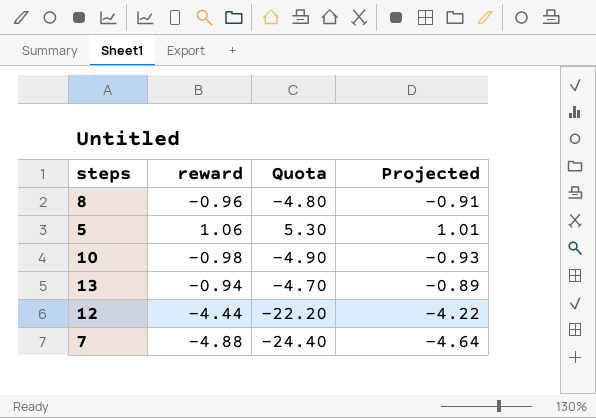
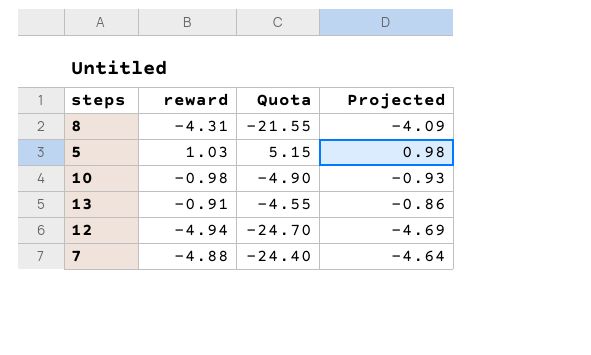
8 | reward: -0.96 -> -4.31
8 | Quota: -4.80 -> -21.55
8 | Projected: -0.91 -> -4.09
5 | reward: 1.06 -> 1.03
5 | Quota: 5.30 -> 5.15
5 | Projected: 1.01 -> 0.98
13 | reward: -0.94 -> -0.91
13 | Quota: -4.70 -> -4.55
13 | Projected: -0.89 -> -0.86
12 | reward: -4.44 -> -4.94
12 | Quota: -22.20 -> -24.70
12 | Projected: -4.22 -> -4.69

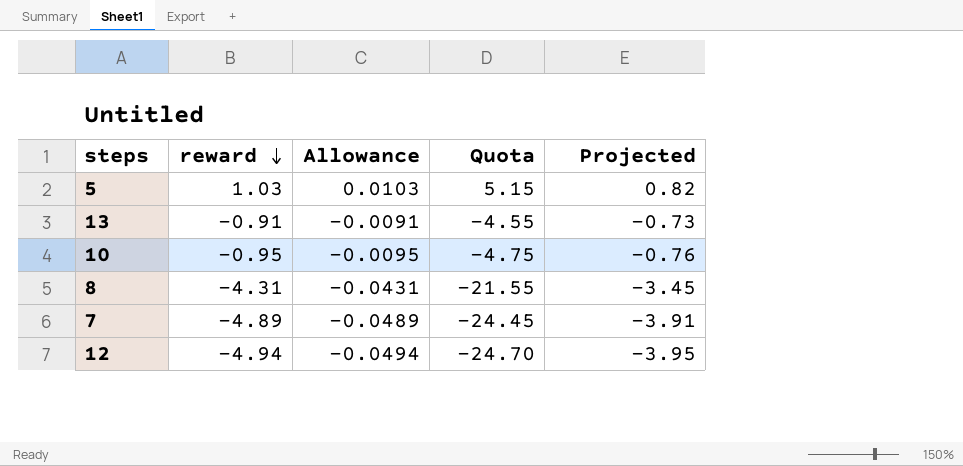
row order: none -> reward descending
column Allowance | formula: none -> [reward] * 0.01
column Projected | formula: [reward] * 0.95 -> [reward] * 0.8
10 | reward: -0.98 -> -0.95
10 | Quota: -4.90 -> -4.75
7 | reward: -4.88 -> -4.89
7 | Quota: -24.40 -> -24.45

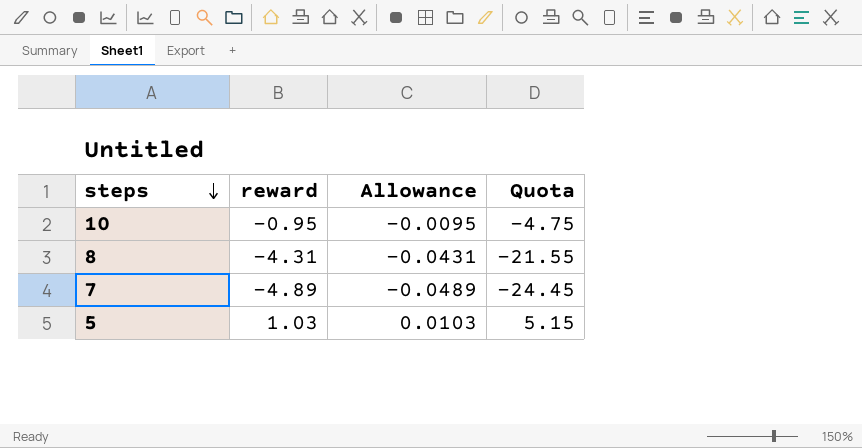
row order: reward descending -> steps descending
column Projected | formula: [reward] * 0.8 -> none
row 13: -0.91 | -0.0091 | -4.55 | -0.73 -> none
row 12: -4.94 | -0.0494 | -24.70 | -3.95 -> none

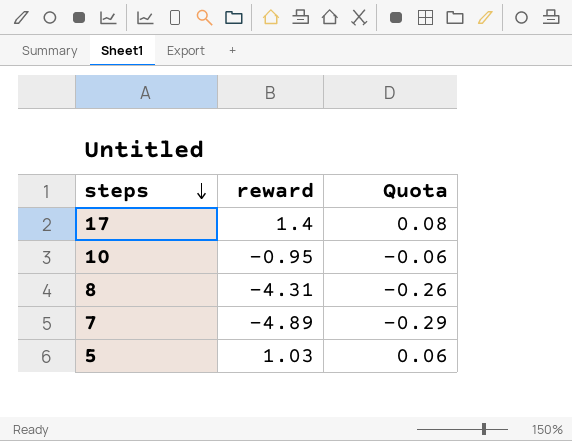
column Allowance | formula: [reward] * 0.01 -> none
column Quota | formula: [reward] * 5 -> [reward] * 0.06
row 17: none -> 1.4 | 0.08

